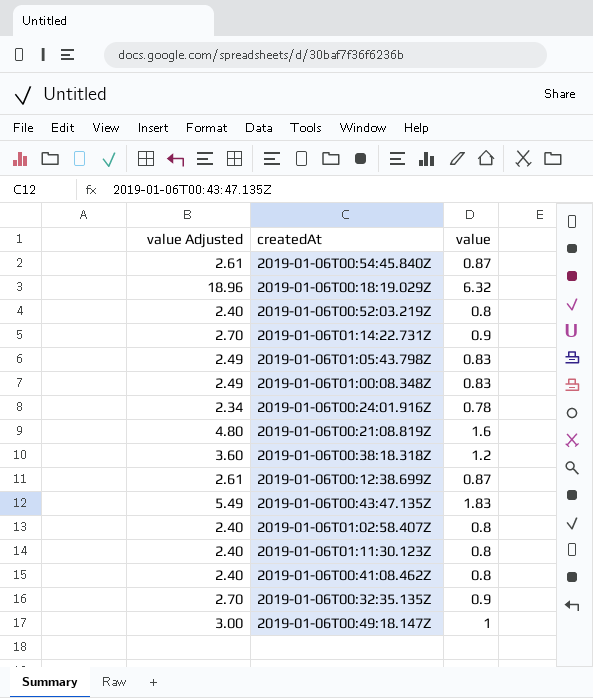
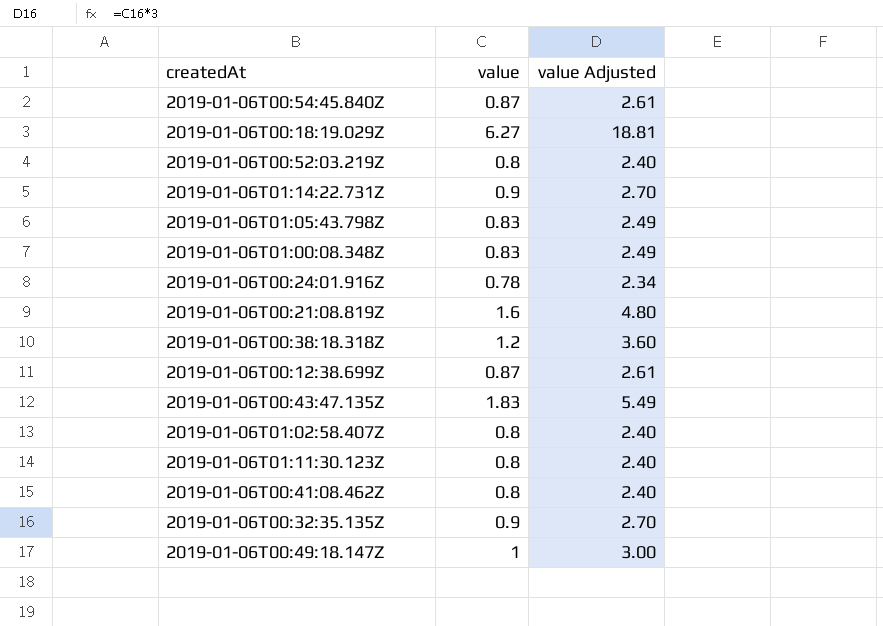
column value Adjusted | position: 1 -> 3
2019-01-06T00:18:19.029Z | value: 6.32 -> 6.27
2019-01-06T00:18:19.029Z | value Adjusted: 18.96 -> 18.81

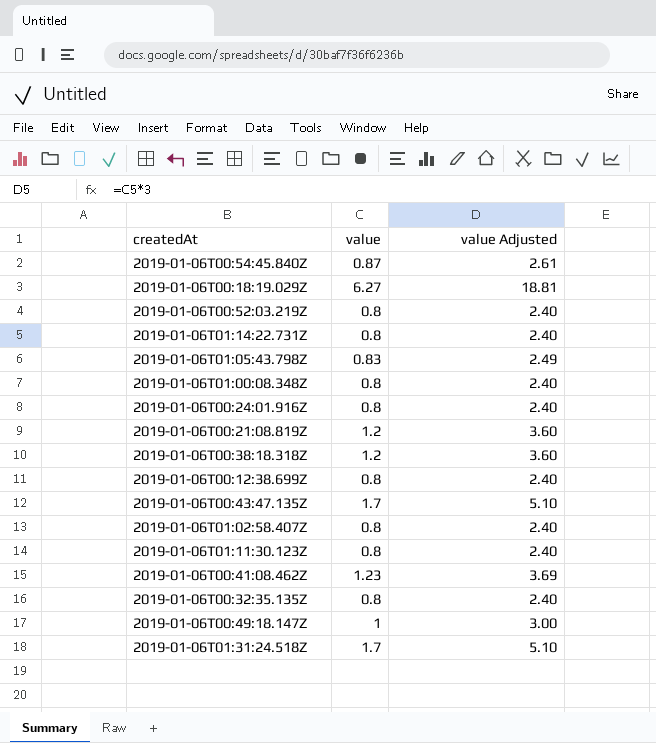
2019-01-06T01:14:22.731Z | value: 0.9 -> 0.8
2019-01-06T01:14:22.731Z | value Adjusted: 2.70 -> 2.40
2019-01-06T01:00:08.348Z | value: 0.83 -> 0.8
2019-01-06T01:00:08.348Z | value Adjusted: 2.49 -> 2.40
2019-01-06T00:24:01.916Z | value: 0.78 -> 0.8
2019-01-06T00:24:01.916Z | value Adjusted: 2.34 -> 2.40
2019-01-06T00:21:08.819Z | value: 1.6 -> 1.2
2019-01-06T00:21:08.819Z | value Adjusted: 4.80 -> 3.60
2019-01-06T00:12:38.699Z | value: 0.87 -> 0.8
2019-01-06T00:12:38.699Z | value Adjusted: 2.61 -> 2.40
2019-01-06T00:43:47.135Z | value: 1.83 -> 1.7
2019-01-06T00:43:47.135Z | value Adjusted: 5.49 -> 5.10
2019-01-06T00:41:08.462Z | value: 0.8 -> 1.23
2019-01-06T00:41:08.462Z | value Adjusted: 2.40 -> 3.69
2019-01-06T00:32:35.135Z | value: 0.9 -> 0.8
2019-01-06T00:32:35.135Z | value Adjusted: 2.70 -> 2.40
row 2019-01-06T01:31:24.518Z: none -> 1.7 | 5.10

